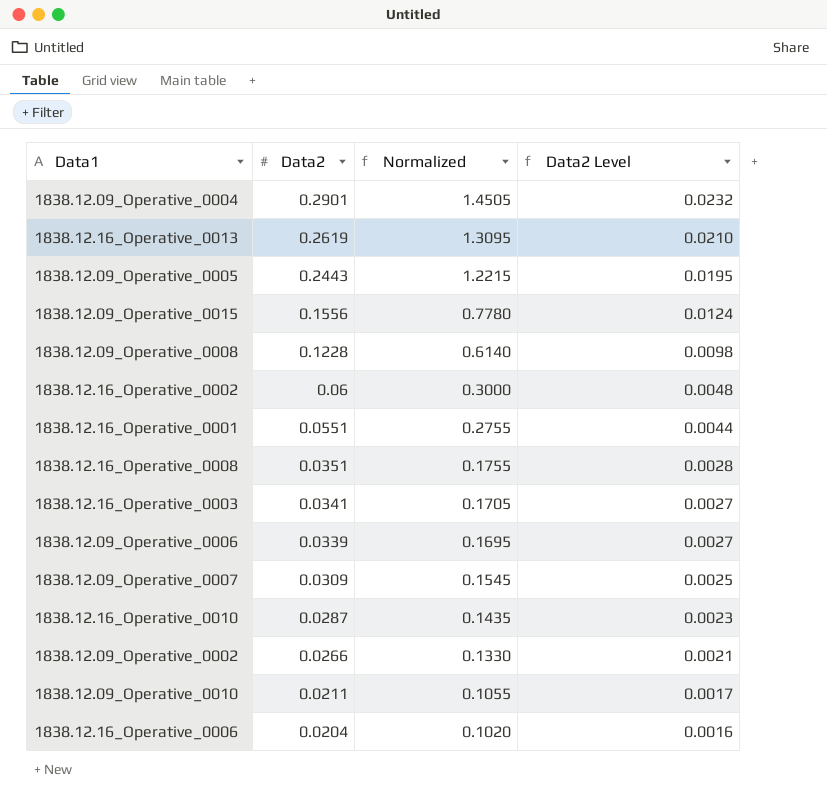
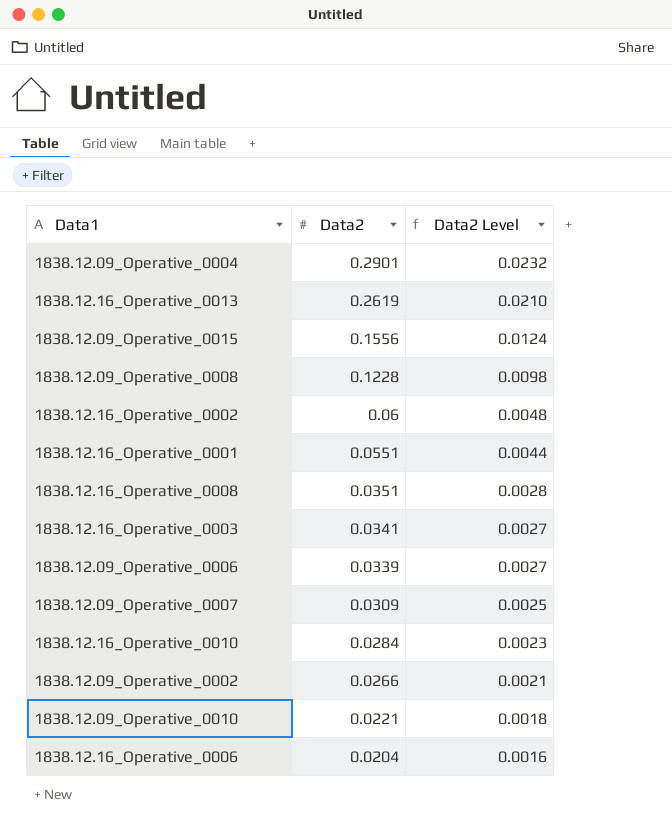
column Normalized | formula: [Data2] * 5 -> none
row 1838.12.09_Operative_0005: 0.2443 | 1.2215 | 0.0195 -> none
1838.12.16_Operative_0010 | Data2: 0.0287 -> 0.0284
1838.12.09_Operative_0010 | Data2: 0.0211 -> 0.0221
1838.12.09_Operative_0010 | Data2 Level: 0.0017 -> 0.0018

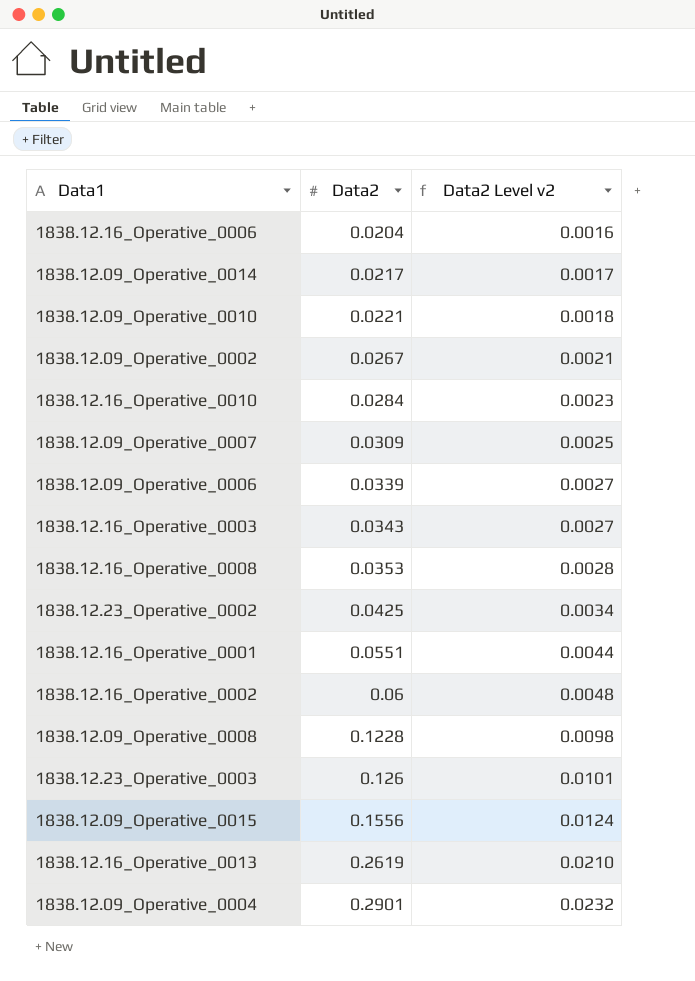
row order: Data2 descending -> Data2 ascending
column name: Data2 Level -> Data2 Level v2
row 1838.12.09_Operative_0014: none -> 0.0217 | 0.0017
1838.12.09_Operative_0002 | Data2: 0.0266 -> 0.0267
1838.12.16_Operative_0003 | Data2: 0.0341 -> 0.0343
1838.12.16_Operative_0008 | Data2: 0.0351 -> 0.0353
row 1838.12.23_Operative_0002: none -> 0.0425 | 0.0034
row 1838.12.23_Operative_0003: none -> 0.126 | 0.0101

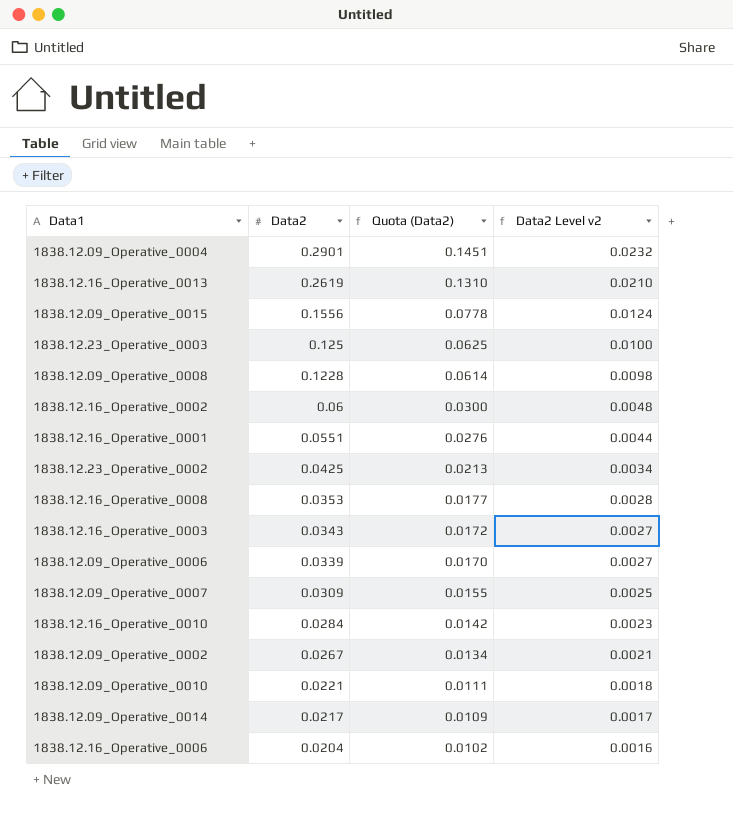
row order: Data2 ascending -> Data2 descending
column Quota (Data2) | formula: none -> [Data2] * 0.5
1838.12.23_Operative_0003 | Data2: 0.126 -> 0.125
1838.12.23_Operative_0003 | Data2 Level v2: 0.0101 -> 0.0100

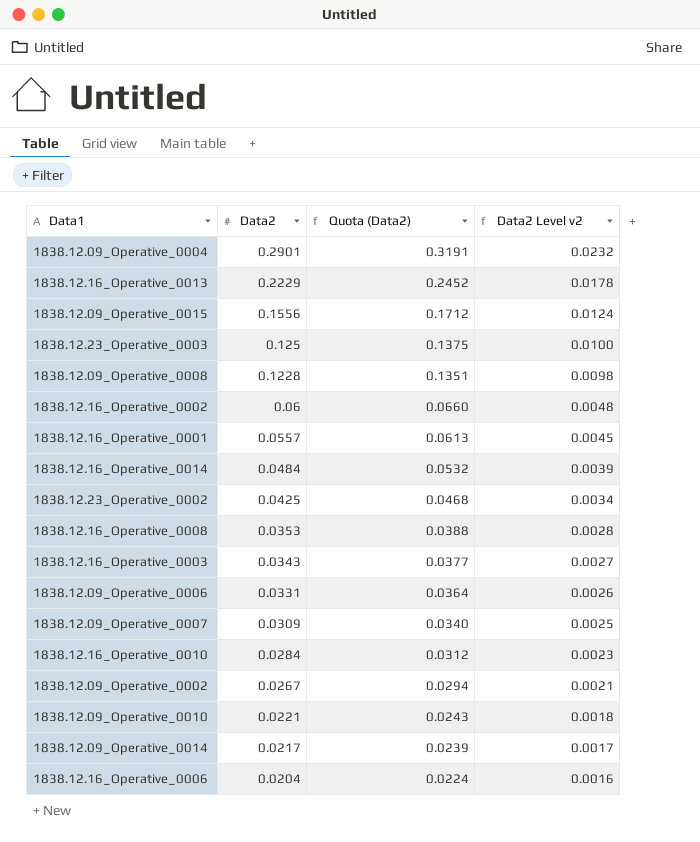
column Quota (Data2) | formula: [Data2] * 0.5 -> [Data2] * 1.1
1838.12.16_Operative_0013 | Data2: 0.2619 -> 0.2229
1838.12.16_Operative_0013 | Data2 Level v2: 0.0210 -> 0.0178
1838.12.16_Operative_0001 | Data2: 0.0551 -> 0.0557
1838.12.16_Operative_0001 | Data2 Level v2: 0.0044 -> 0.0045
row 1838.12.16_Operative_0014: none -> 0.0484 | 0.0532 | 0.0039
1838.12.09_Operative_0006 | Data2: 0.0339 -> 0.0331
1838.12.09_Operative_0006 | Data2 Level v2: 0.0027 -> 0.0026

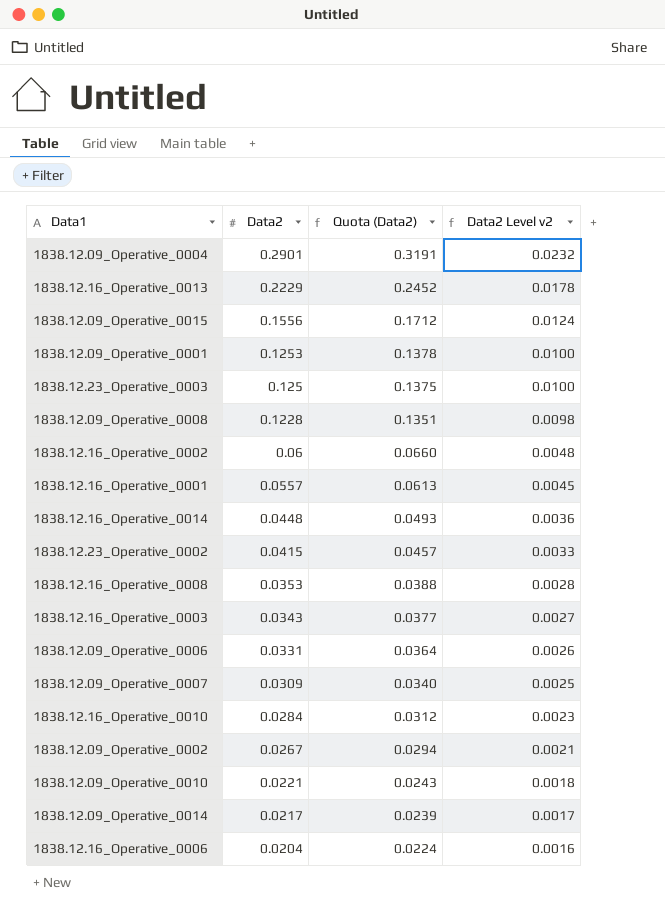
row 1838.12.09_Operative_0001: none -> 0.1253 | 0.1378 | 0.0100
1838.12.16_Operative_0014 | Data2: 0.0484 -> 0.0448
1838.12.16_Operative_0014 | Quota (Data2): 0.0532 -> 0.0493
1838.12.16_Operative_0014 | Data2 Level v2: 0.0039 -> 0.0036
1838.12.23_Operative_0002 | Data2: 0.0425 -> 0.0415
1838.12.23_Operative_0002 | Quota (Data2): 0.0468 -> 0.0457
1838.12.23_Operative_0002 | Data2 Level v2: 0.0034 -> 0.0033

